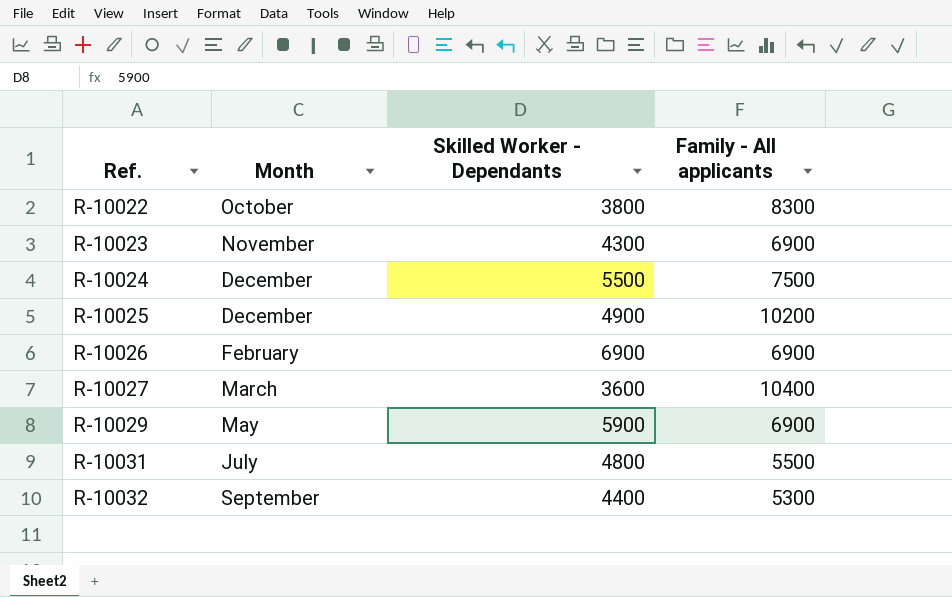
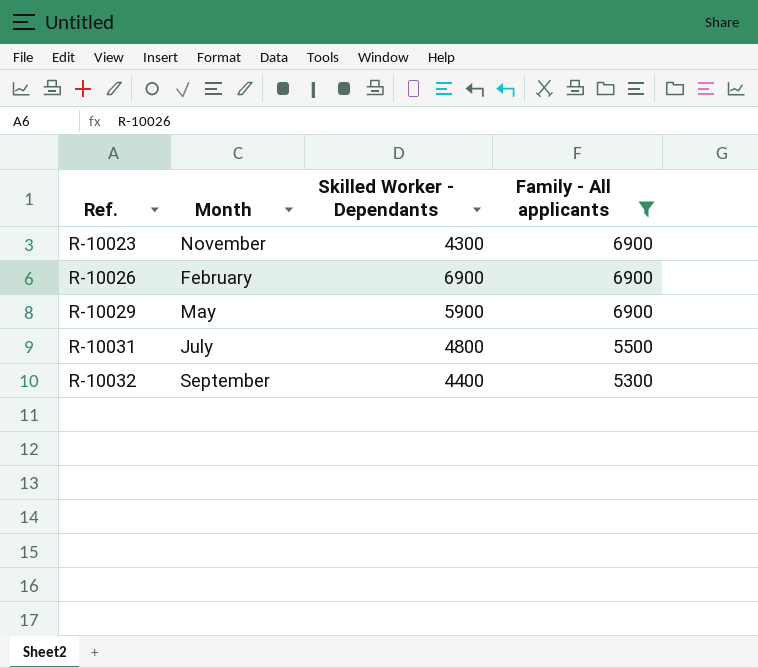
filter: none -> Family - All applicants <= 6900

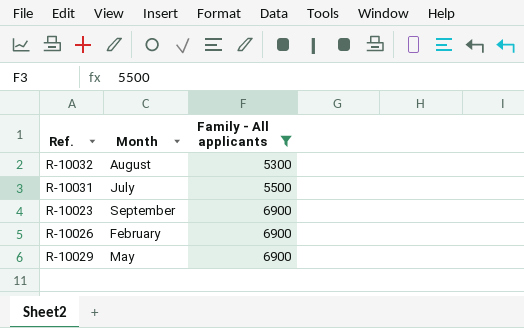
row order: Ref. ascending -> Family - All applicants ascending
column Skilled Worker - Dependants | position: 3 -> none
R-10032 | Month: September -> August
R-10023 | Month: November -> September

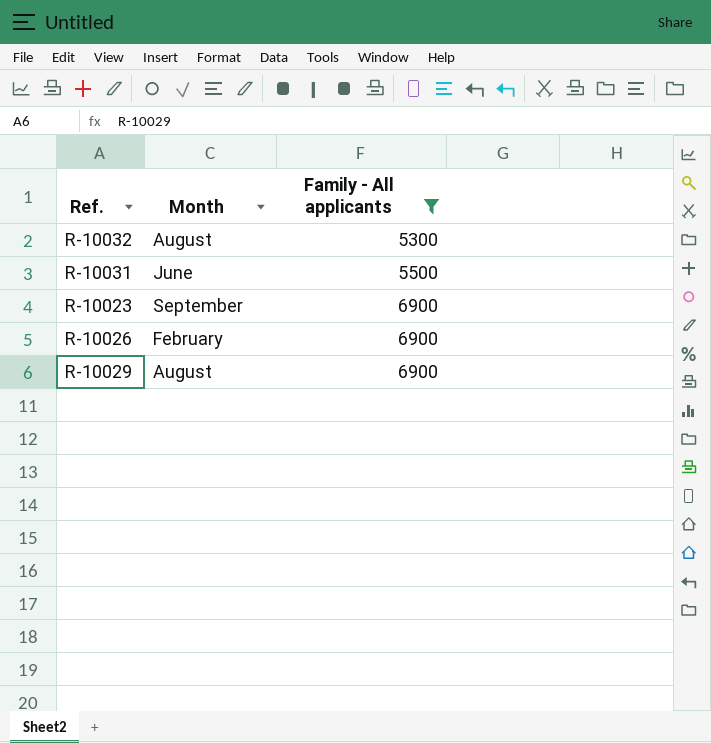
R-10031 | Month: July -> June
R-10029 | Month: May -> August

